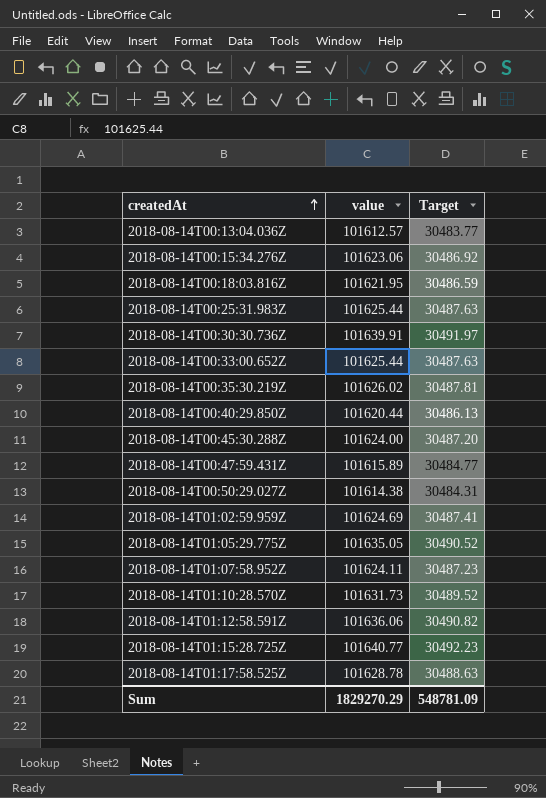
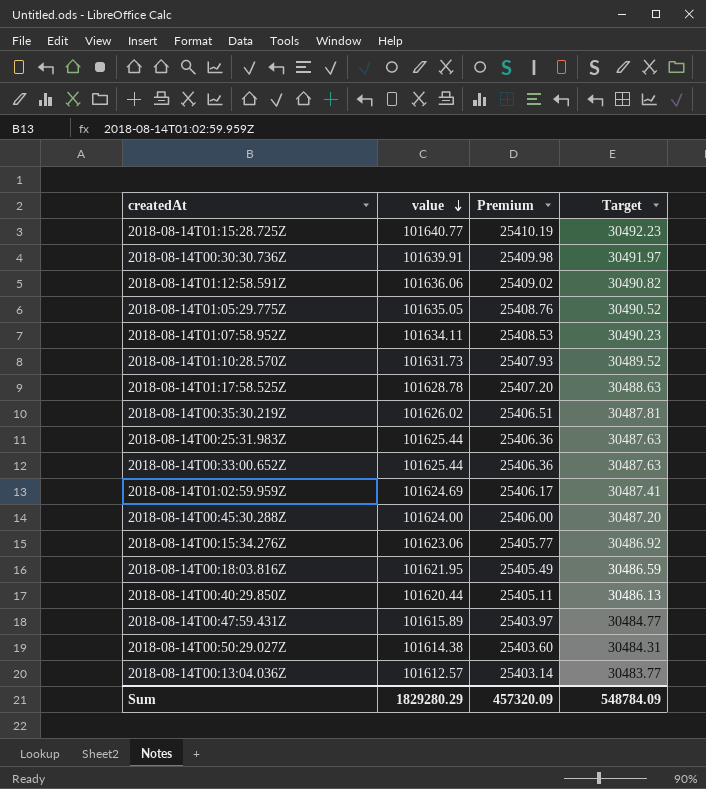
row order: createdAt ascending -> value descending
column Premium | formula: none -> [value] * 0.25
2018-08-14T01:07:58.952Z | value: 101624.11 -> 101634.11
2018-08-14T01:07:58.952Z | Target: 30487.23 -> 30490.23
Sum | value: 1829270.29 -> 1829280.29
Sum | Target: 548781.09 -> 548784.09

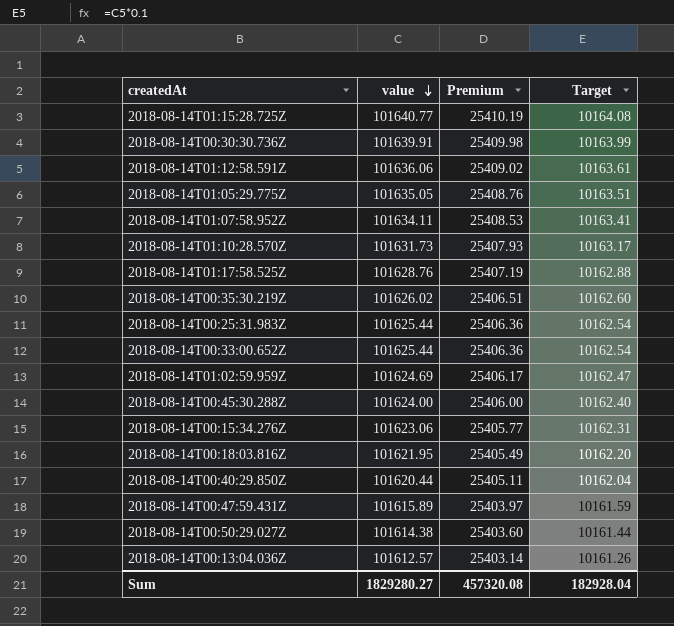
column Target | formula: [value] * 0.3 -> [value] * 0.1
2018-08-14T01:17:58.525Z | value: 101628.78 -> 101628.76
2018-08-14T01:17:58.525Z | Premium: 25407.20 -> 25407.19
Sum | value: 1829280.29 -> 1829280.27
Sum | Premium: 457320.09 -> 457320.08
Sum | Target: 548784.09 -> 182928.04

